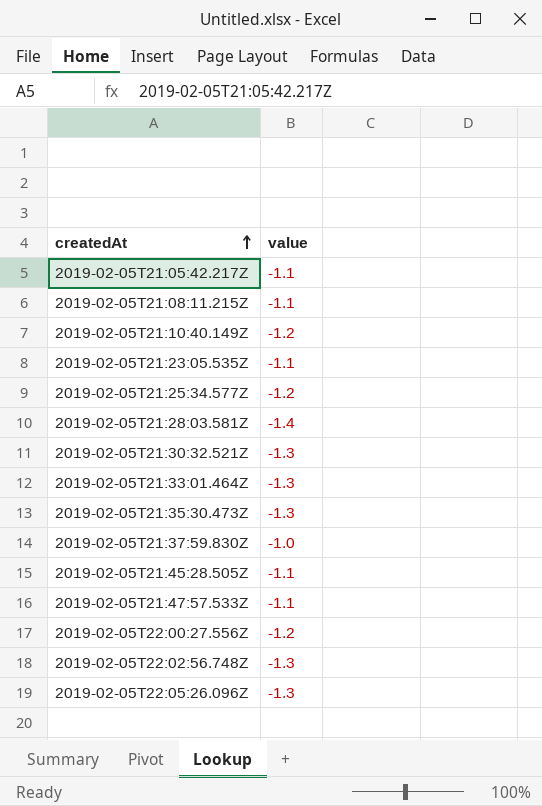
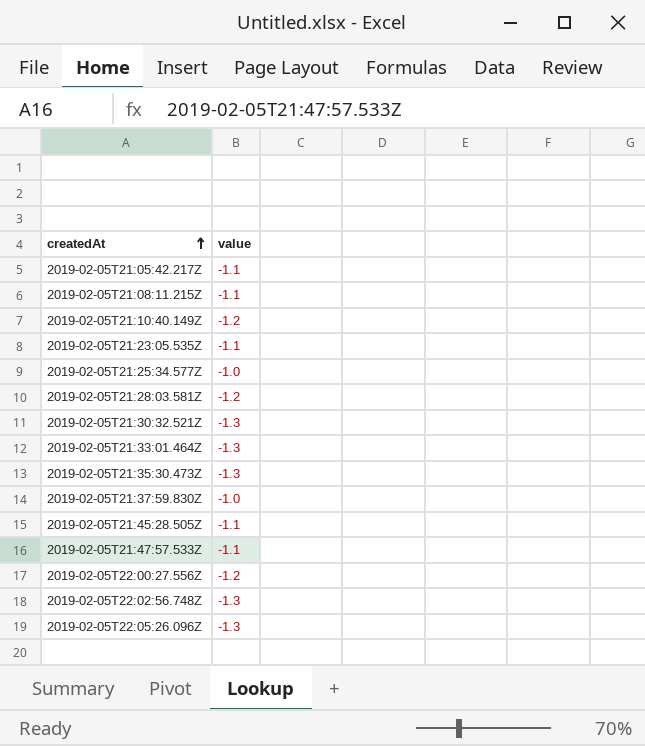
2019-02-05T21:25:34.577Z | value: -1.2 -> -1.0
2019-02-05T21:28:03.581Z | value: -1.4 -> -1.2

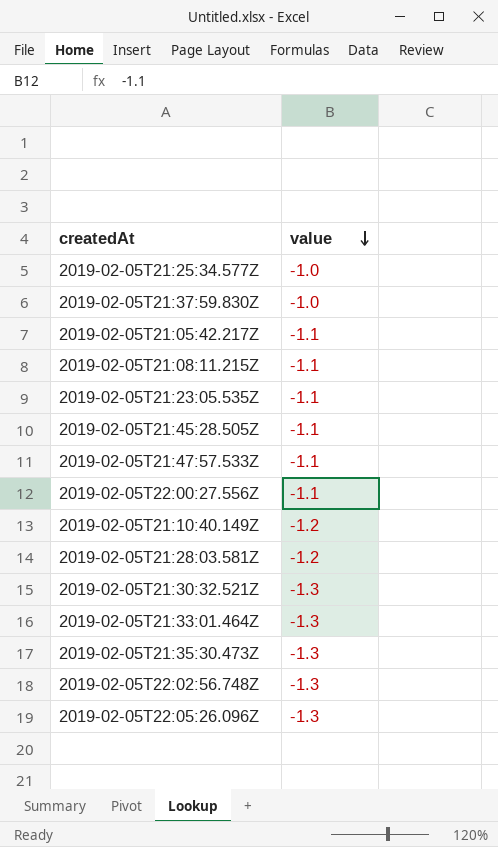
row order: createdAt ascending -> value descending
2019-02-05T22:00:27.556Z | value: -1.2 -> -1.1

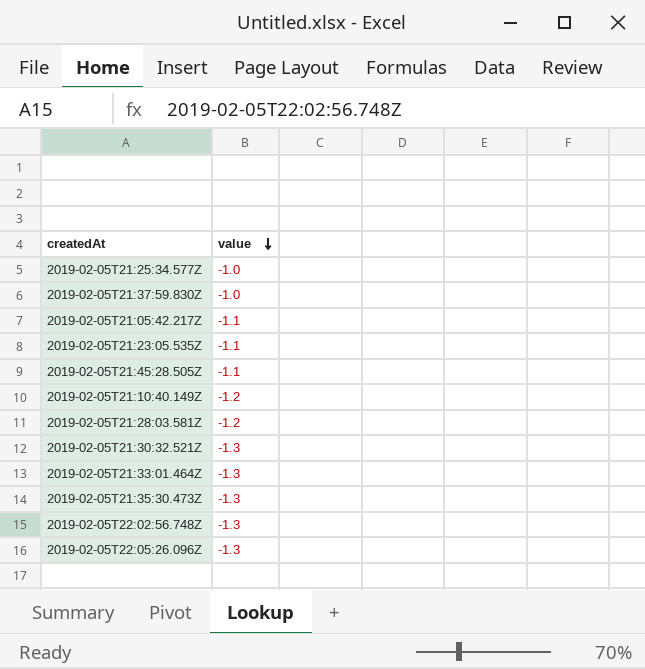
row 2019-02-05T21:08:11.215Z: -1.1 -> none
row 2019-02-05T21:47:57.533Z: -1.1 -> none
row 2019-02-05T22:00:27.556Z: -1.1 -> none

